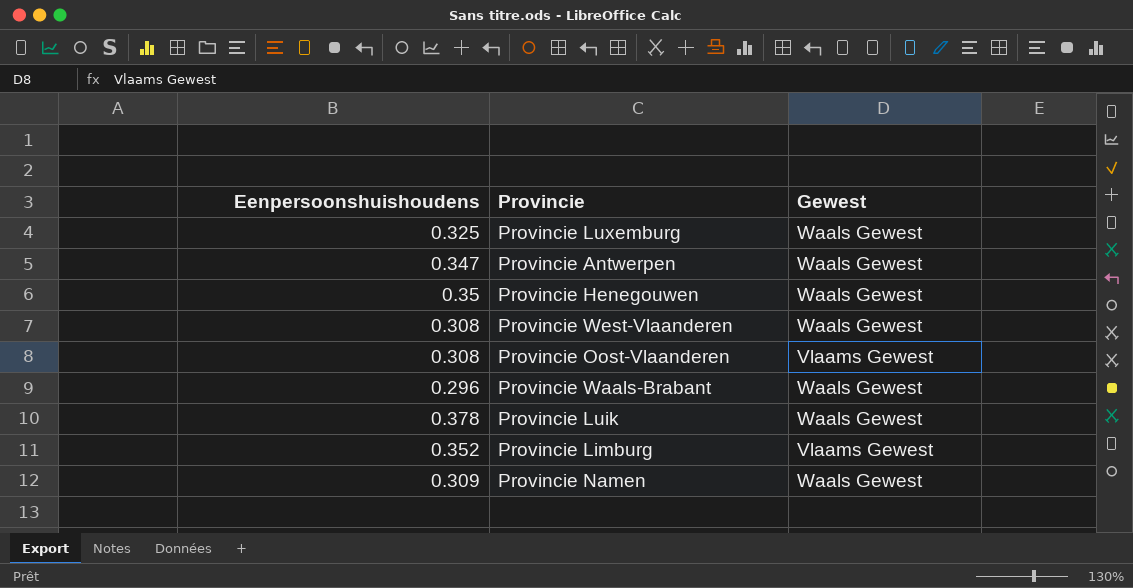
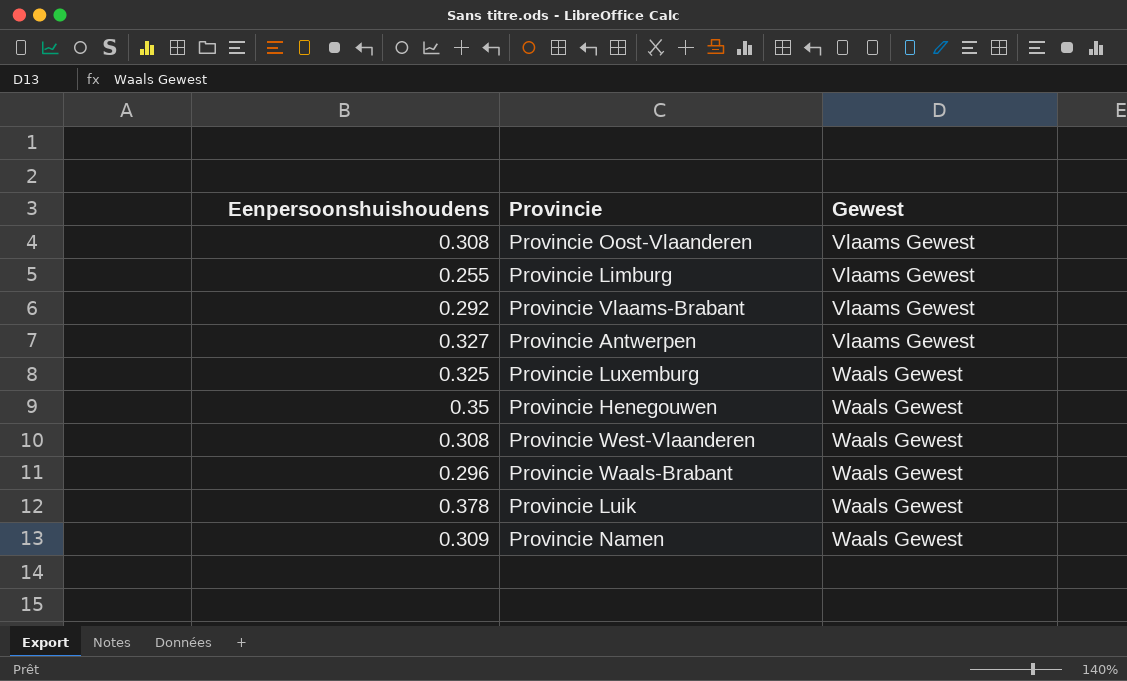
row order: none -> Gewest ascending
Provincie Limburg | Eenpersoonshuishoudens: 0.352 -> 0.255
row Provincie Vlaams-Brabant: none -> 0.292 | Vlaams Gewest
Provincie Antwerpen | Eenpersoonshuishoudens: 0.347 -> 0.327
Provincie Antwerpen | Gewest: Waals Gewest -> Vlaams Gewest

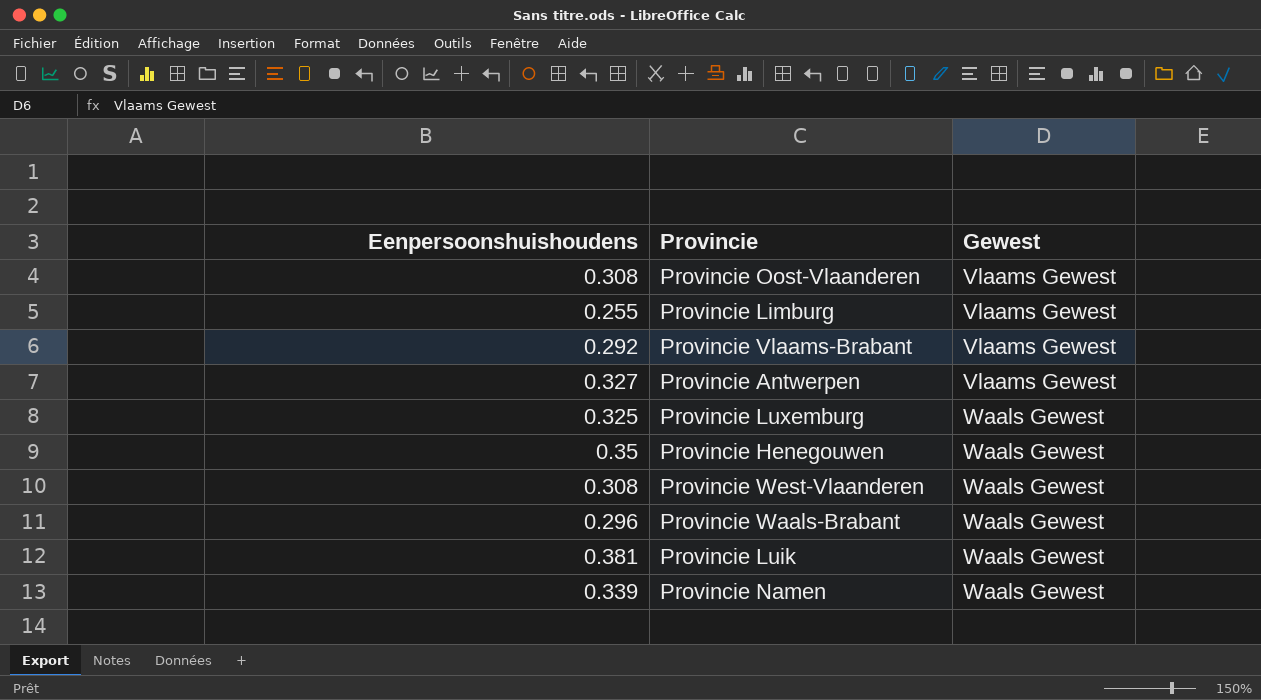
Provincie Luik | Eenpersoonshuishoudens: 0.378 -> 0.381
Provincie Namen | Eenpersoonshuishoudens: 0.309 -> 0.339

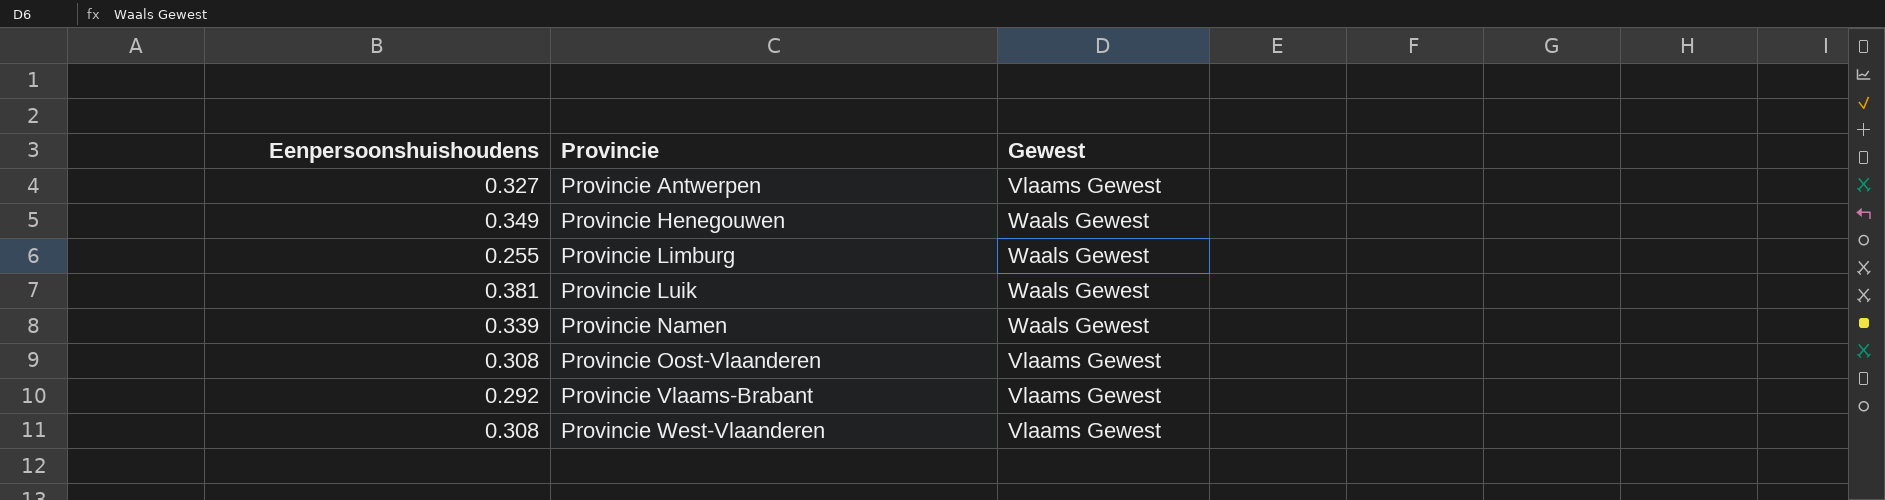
row order: Gewest ascending -> Provincie ascending
row Provincie Luxemburg: 0.325 | Waals Gewest -> none
row Provincie Waals-Brabant: 0.296 | Waals Gewest -> none
Provincie Henegouwen | Eenpersoonshuishoudens: 0.35 -> 0.349
Provincie Limburg | Gewest: Vlaams Gewest -> Waals Gewest
Provincie West-Vlaanderen | Gewest: Waals Gewest -> Vlaams Gewest

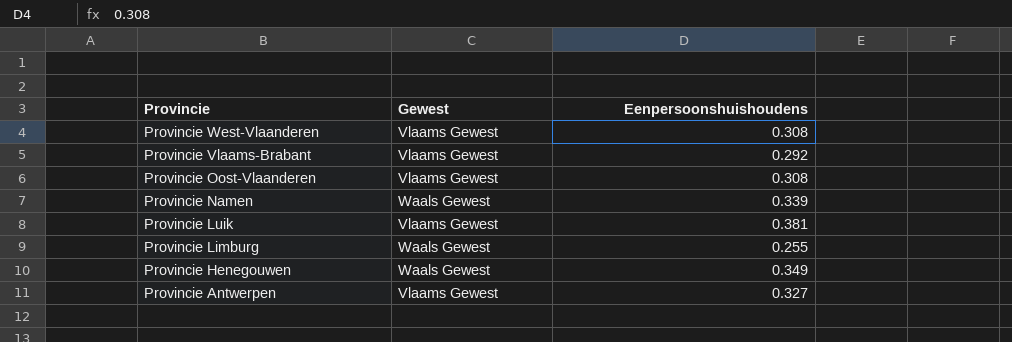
row order: Provincie ascending -> Provincie descending
column Eenpersoonshuishoudens | position: 1 -> 3
Provincie Luik | Gewest: Waals Gewest -> Vlaams Gewest

